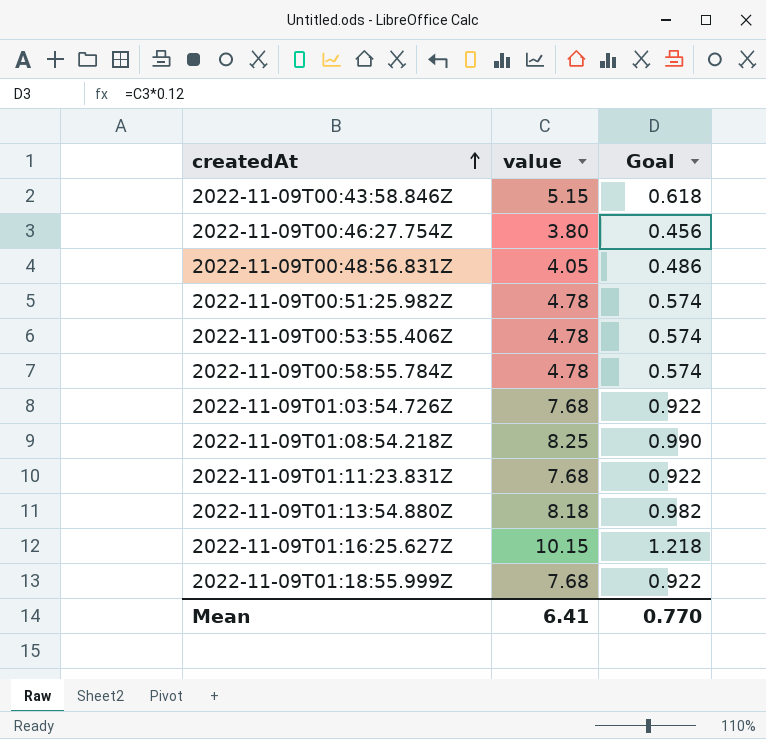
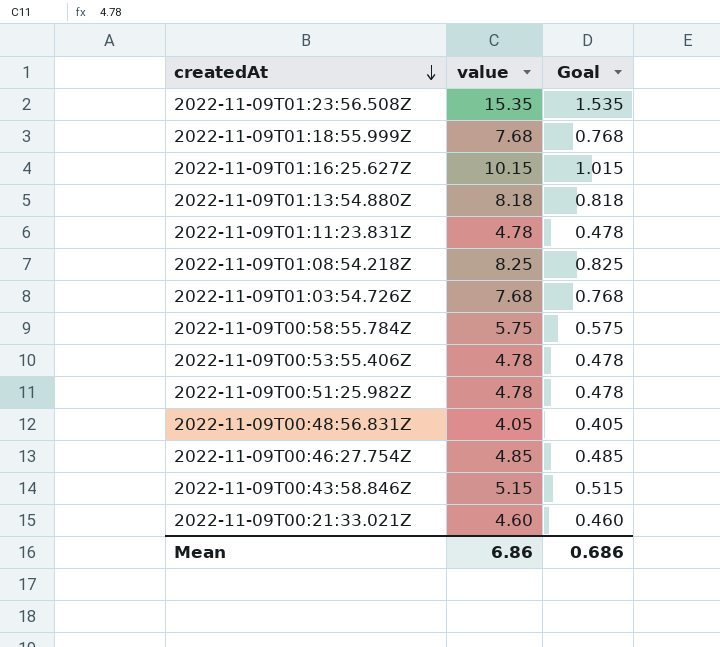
row order: createdAt ascending -> createdAt descending
column Goal | formula: [value] * 0.12 -> [value] * 0.1
row 2022-11-09T01:23:56.508Z: none -> 15.35 | 1.535
2022-11-09T01:11:23.831Z | value: 7.68 -> 4.78
2022-11-09T00:58:55.784Z | value: 4.78 -> 5.75
2022-11-09T00:46:27.754Z | value: 3.80 -> 4.85
row 2022-11-09T00:21:33.021Z: none -> 4.60 | 0.460
Mean | value: 6.41 -> 6.86
Mean | Goal: 0.770 -> 0.686

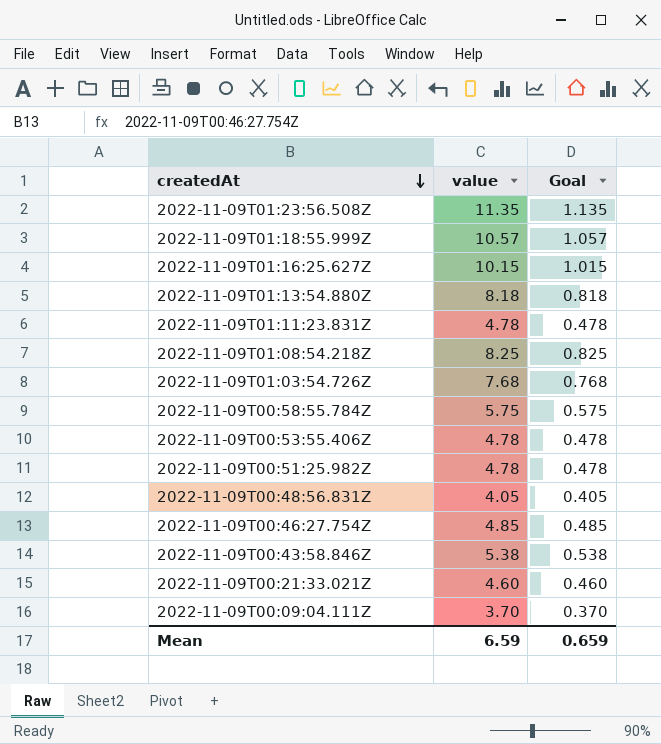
2022-11-09T01:23:56.508Z | value: 15.35 -> 11.35
2022-11-09T01:23:56.508Z | Goal: 1.535 -> 1.135
2022-11-09T01:18:55.999Z | value: 7.68 -> 10.57
2022-11-09T01:18:55.999Z | Goal: 0.768 -> 1.057
2022-11-09T00:43:58.846Z | value: 5.15 -> 5.38
2022-11-09T00:43:58.846Z | Goal: 0.515 -> 0.538
row 2022-11-09T00:09:04.111Z: none -> 3.70 | 0.370
Mean | value: 6.86 -> 6.59
Mean | Goal: 0.686 -> 0.659

